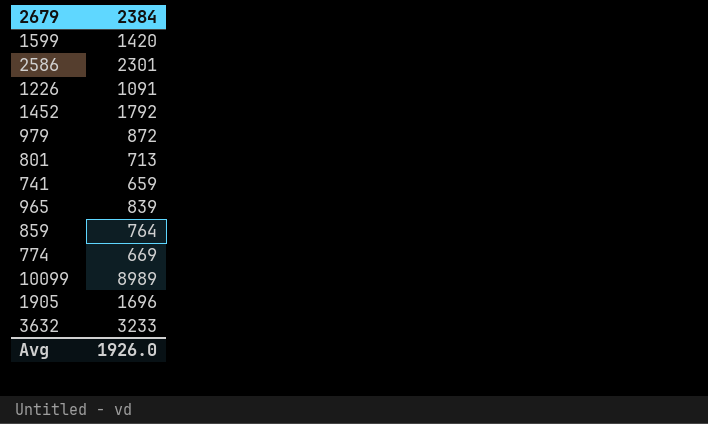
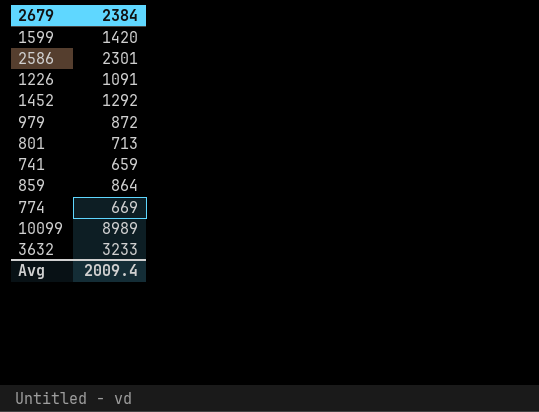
row 965: 839 -> none
row 1905: 1696 -> none
1452 | 2384: 1792 -> 1292
859 | 2384: 764 -> 864
Avg | 2384: 1926.0 -> 2009.4

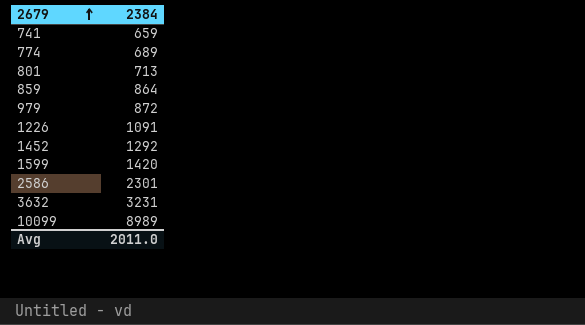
row order: none -> 2679 ascending
774 | 2384: 669 -> 689
3632 | 2384: 3233 -> 3231
Avg | 2384: 2009.4 -> 2011.0

